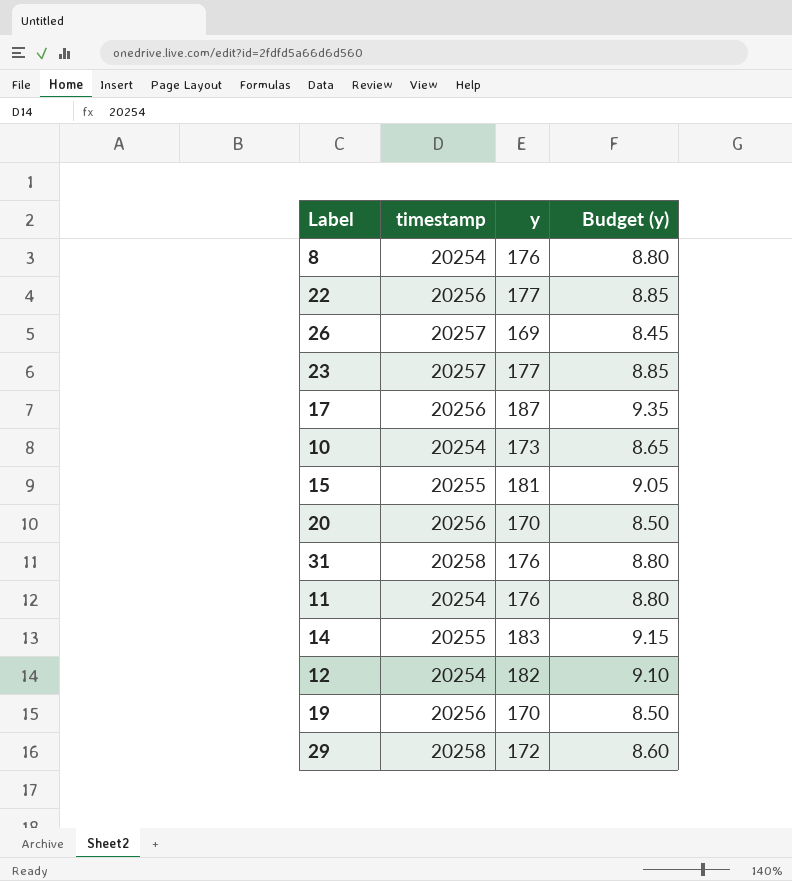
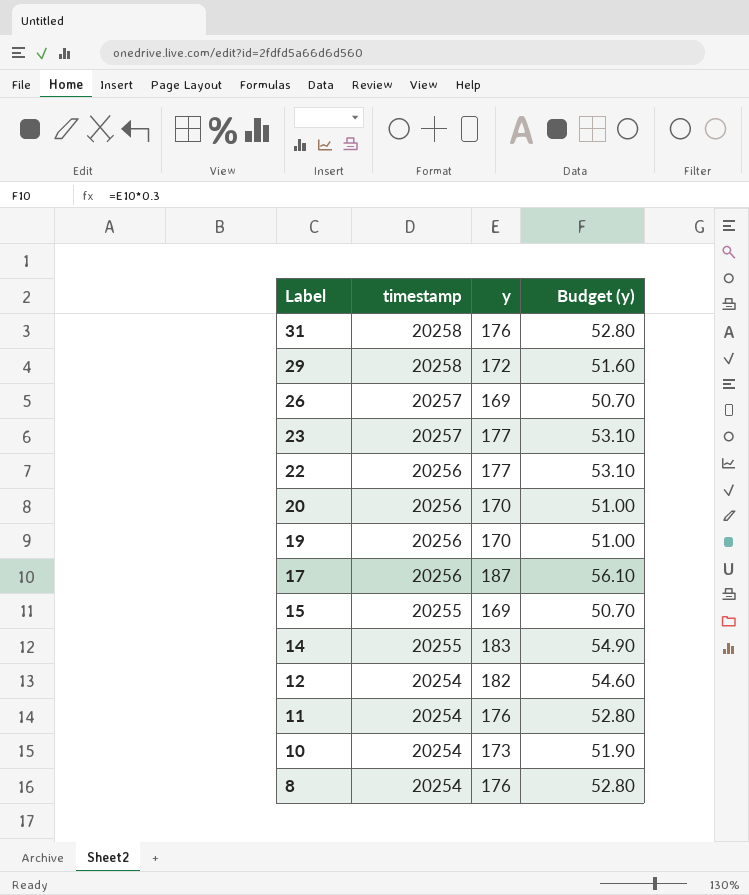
row order: none -> Label descending
column Budget (y) | formula: [y] * 0.05 -> [y] * 0.3
15 | y: 181 -> 169

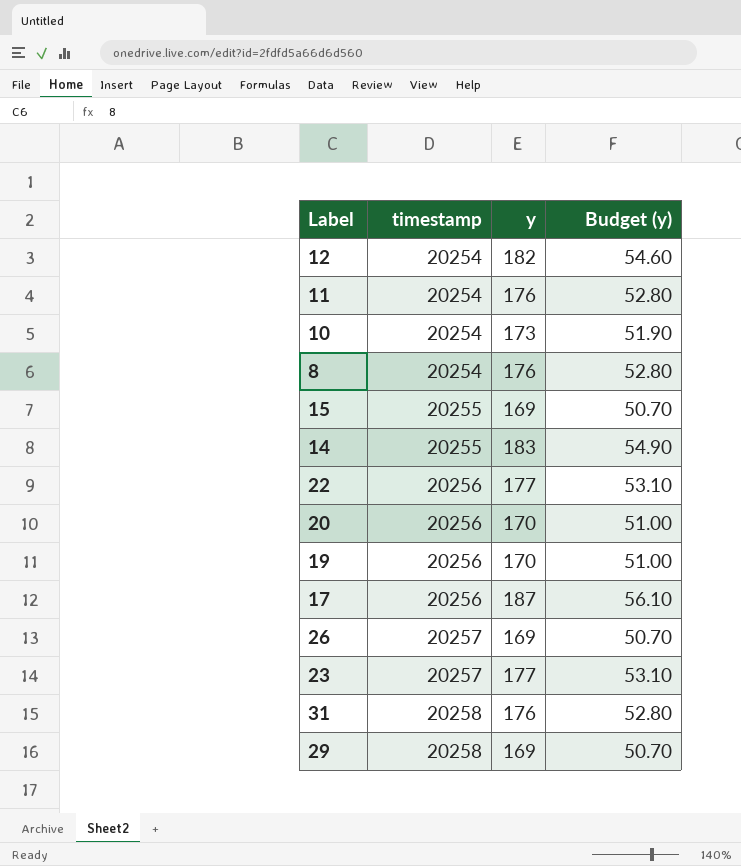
row order: Label descending -> timestamp ascending
29 | y: 172 -> 169
29 | Budget (y): 51.60 -> 50.70

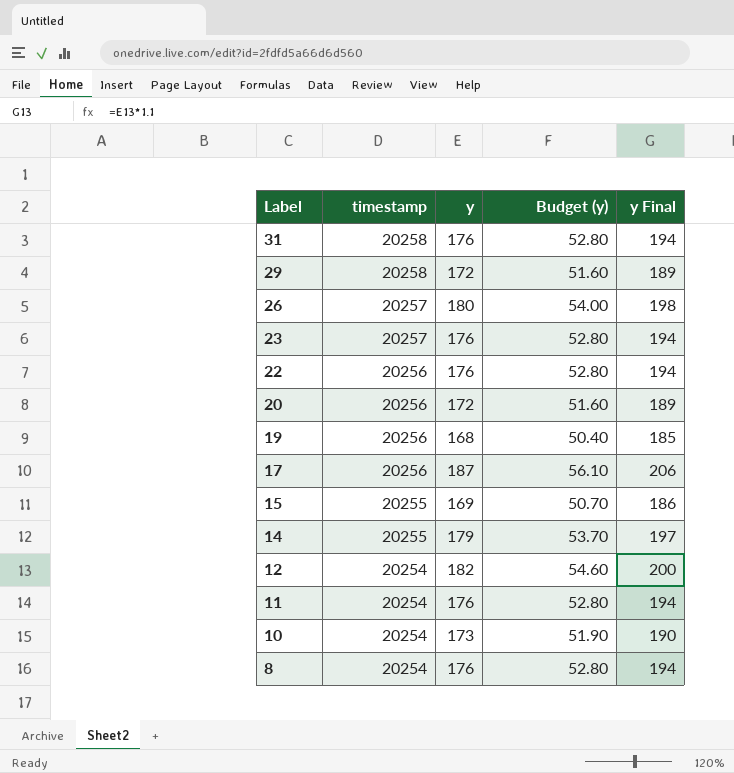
row order: timestamp ascending -> Label descending
column y Final | formula: none -> [y] * 1.1
29 | y: 169 -> 172
29 | Budget (y): 50.70 -> 51.60
26 | y: 169 -> 180
26 | Budget (y): 50.70 -> 54.00
23 | y: 177 -> 176
23 | Budget (y): 53.10 -> 52.80
22 | y: 177 -> 176
22 | Budget (y): 53.10 -> 52.80
20 | y: 170 -> 172
20 | Budget (y): 51.00 -> 51.60
19 | y: 170 -> 168
19 | Budget (y): 51.00 -> 50.40
14 | y: 183 -> 179
14 | Budget (y): 54.90 -> 53.70

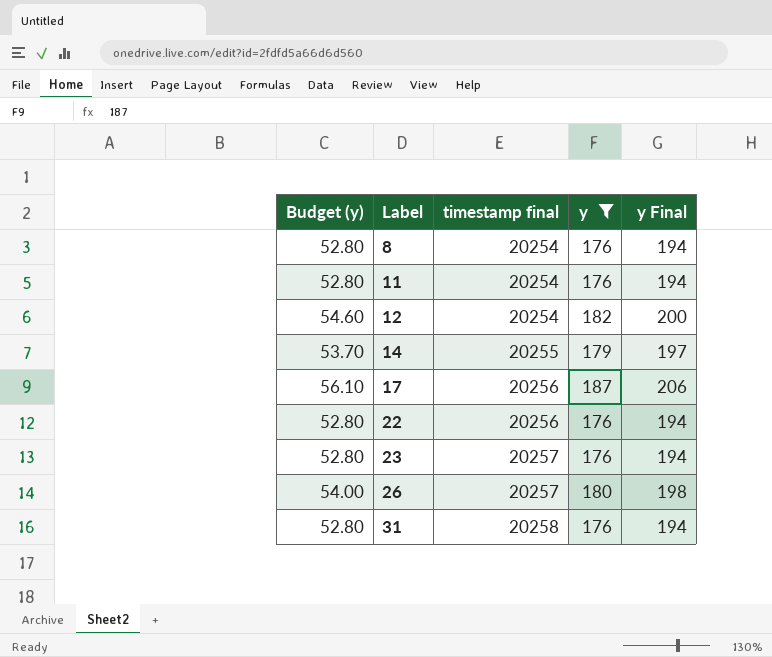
filter: none -> y >= 176
row order: Label descending -> Label ascending
column Budget (y) | position: 4 -> 1
column name: timestamp -> timestamp final

